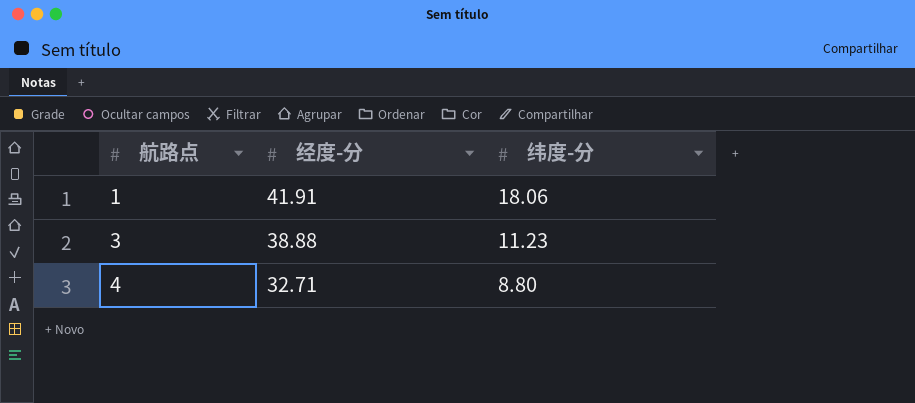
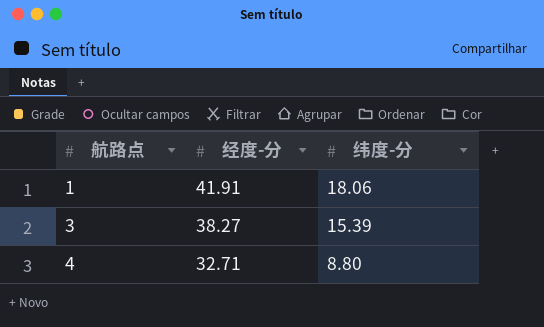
3 | 经度-分: 38.88 -> 38.27
3 | 纬度-分: 11.23 -> 15.39

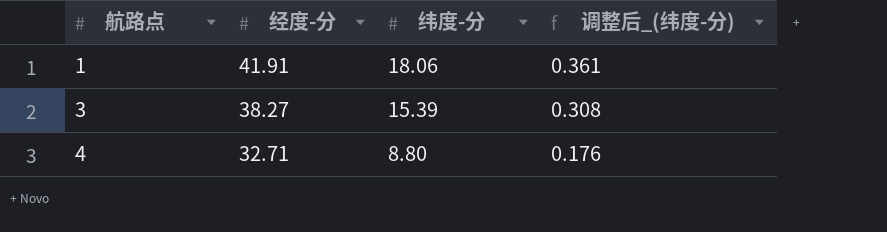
column 调整后_(纬度-分) | formula: none -> [纬度-分] * 0.02

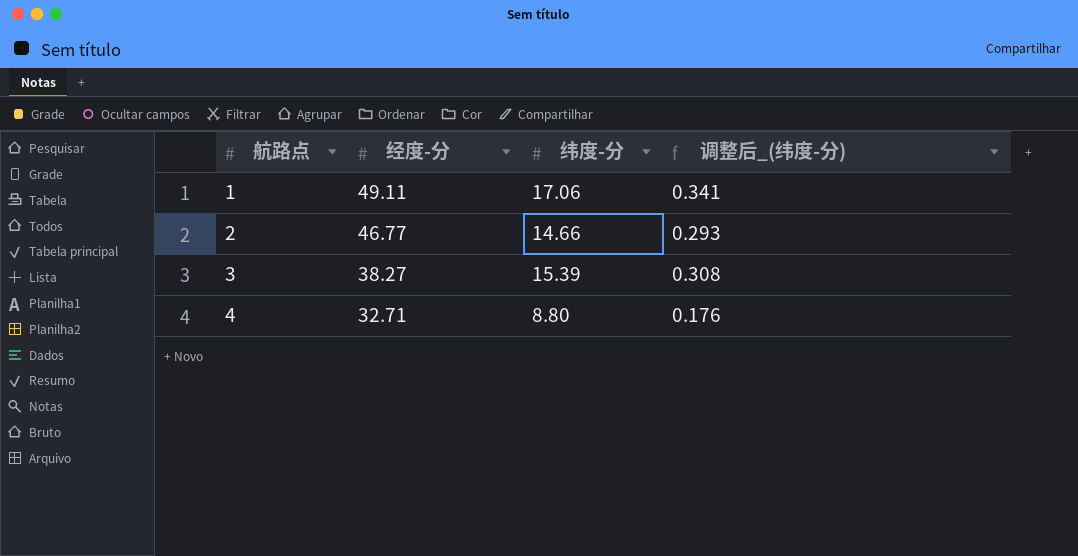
1 | 经度-分: 41.91 -> 49.11
1 | 纬度-分: 18.06 -> 17.06
1 | 调整后_(纬度-分): 0.361 -> 0.341
row 2: none -> 46.77 | 14.66 | 0.293

